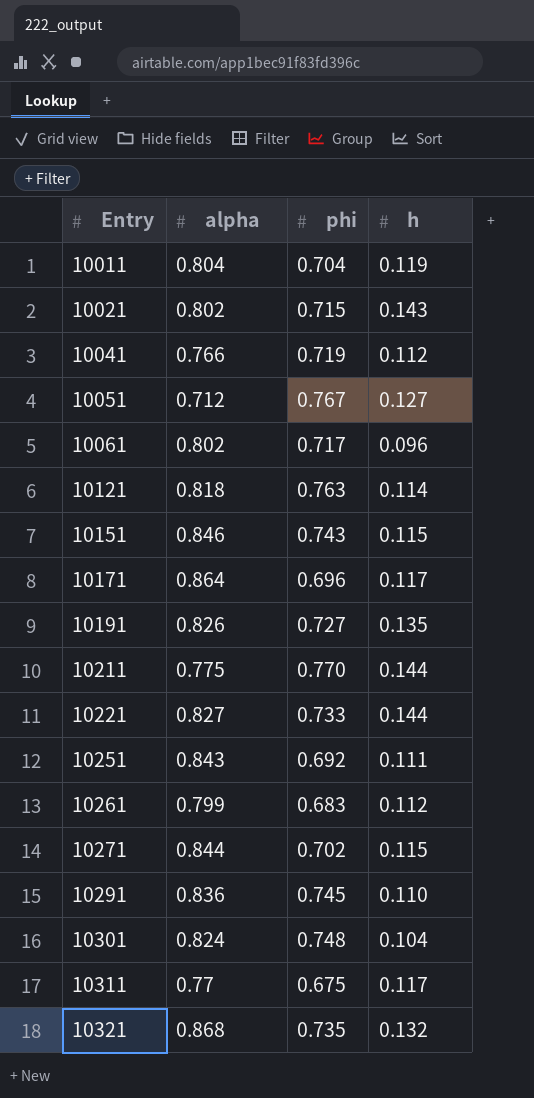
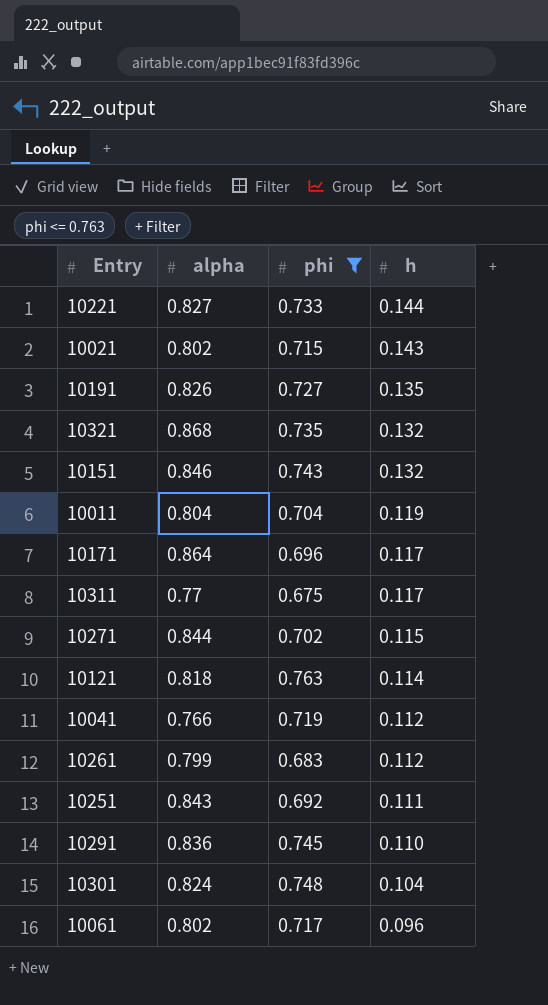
filter: none -> phi <= 0.763
row order: Entry ascending -> h descending
10151 | h: 0.115 -> 0.132

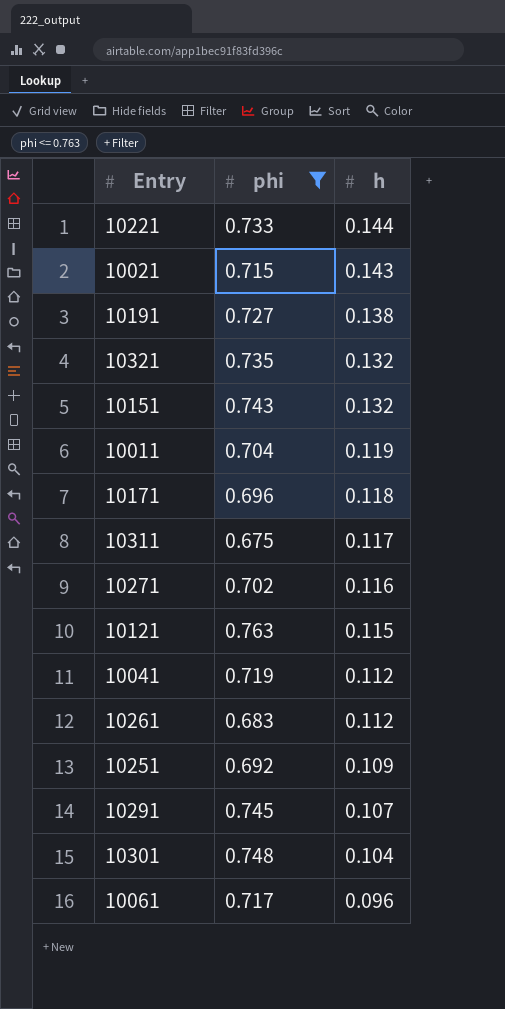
column alpha | position: 2 -> none
10191 | h: 0.135 -> 0.138
10171 | h: 0.117 -> 0.118
10271 | h: 0.115 -> 0.116
10121 | h: 0.114 -> 0.115
10251 | h: 0.111 -> 0.109
10291 | h: 0.110 -> 0.107

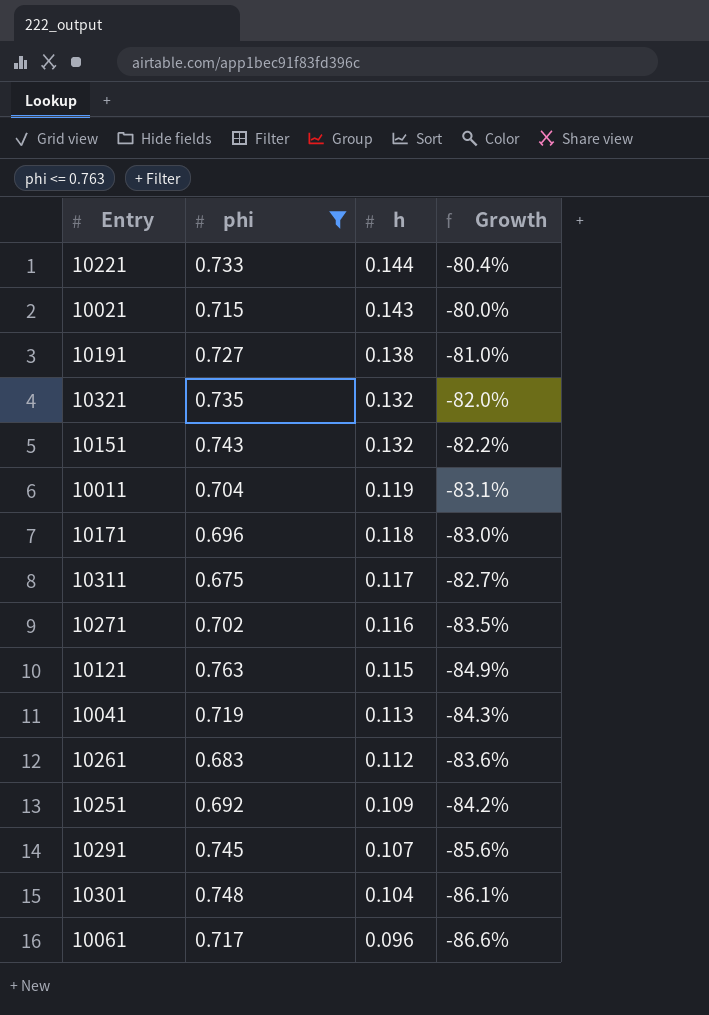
column Growth | formula: none -> ([h] - [phi]) / [phi]
10041 | h: 0.112 -> 0.113

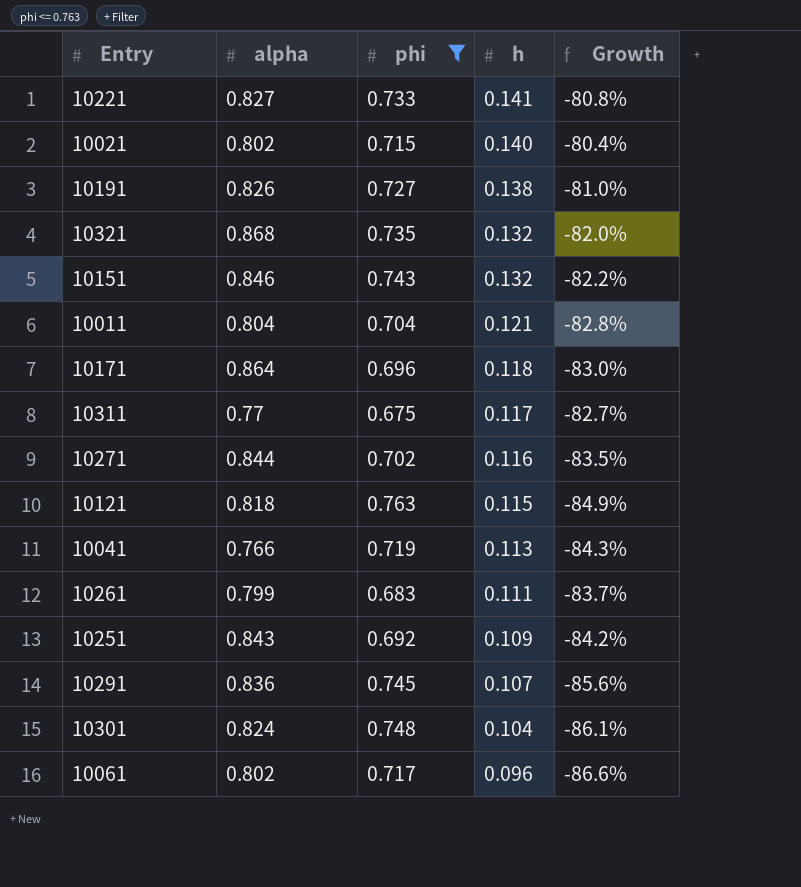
column alpha | position: none -> 2
10221 | h: 0.144 -> 0.141
10221 | Growth: -80.4% -> -80.8%
10021 | h: 0.143 -> 0.140
10021 | Growth: -80.0% -> -80.4%
10011 | h: 0.119 -> 0.121
10011 | Growth: -83.1% -> -82.8%
10261 | h: 0.112 -> 0.111
10261 | Growth: -83.6% -> -83.7%

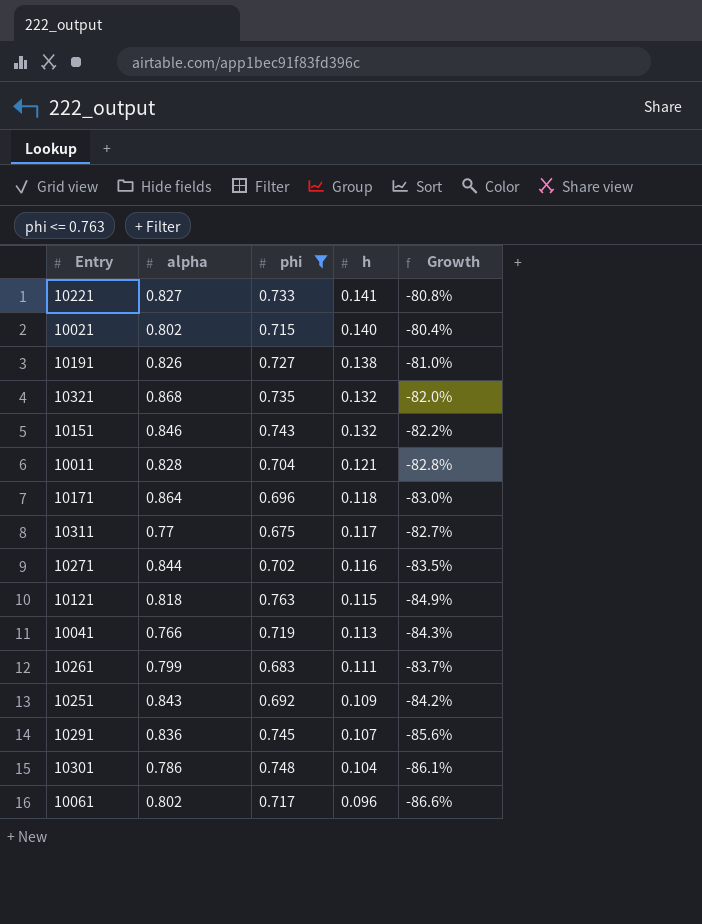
10011 | alpha: 0.804 -> 0.828
10301 | alpha: 0.824 -> 0.786

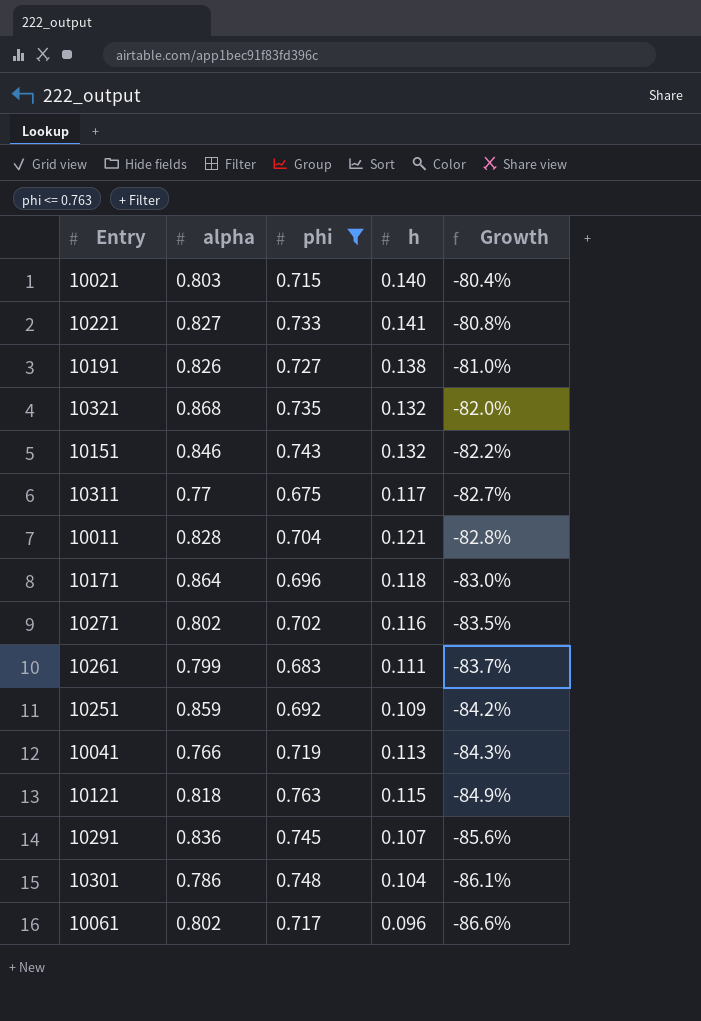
row order: h descending -> Growth descending
10021 | alpha: 0.802 -> 0.803
10271 | alpha: 0.844 -> 0.802
10251 | alpha: 0.843 -> 0.859

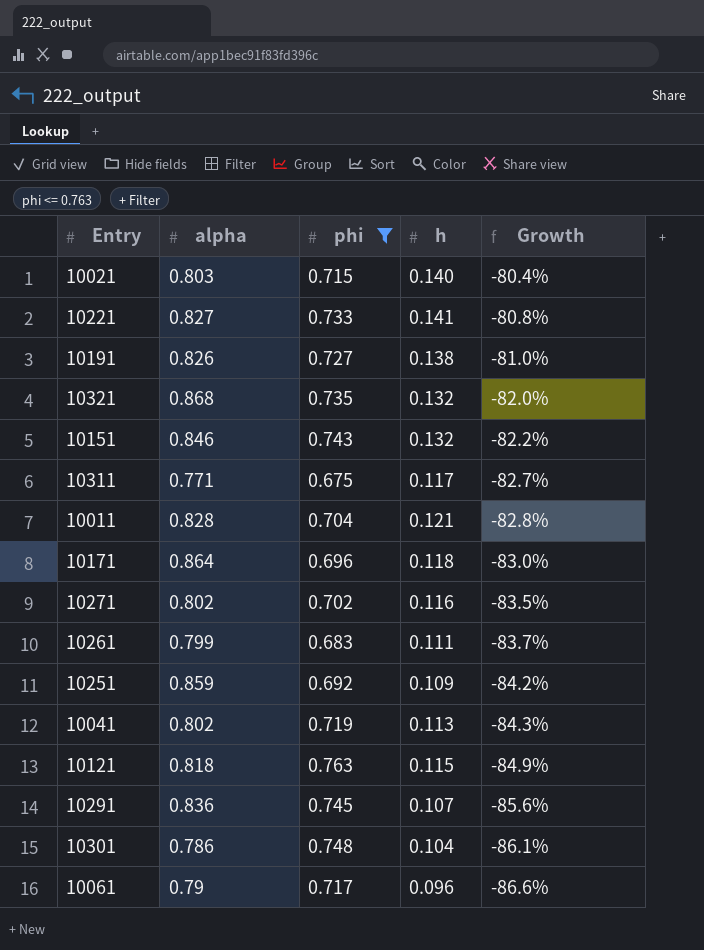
10311 | alpha: 0.77 -> 0.771
10041 | alpha: 0.766 -> 0.802
10061 | alpha: 0.802 -> 0.79

